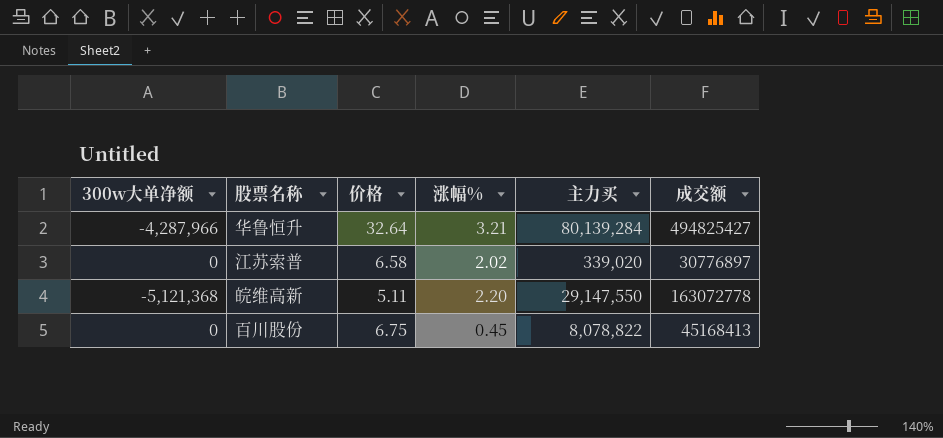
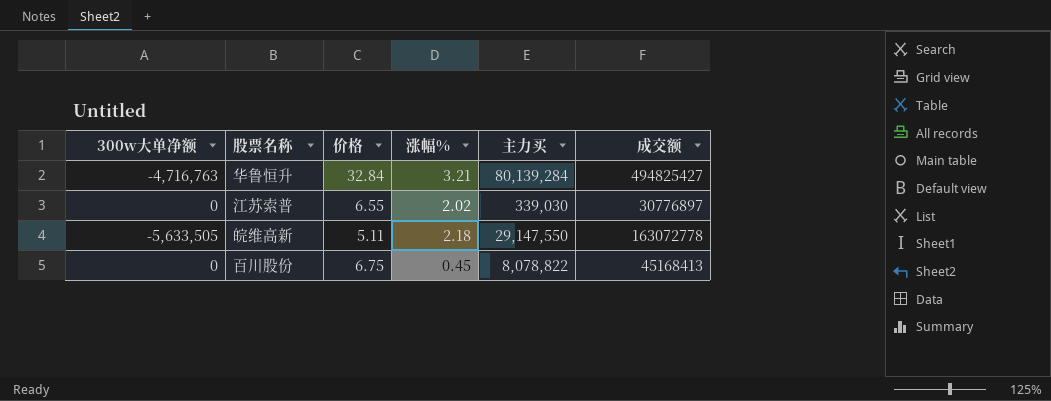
华鲁恒升 | 300w大单净额: -4,287,966 -> -4,716,763
华鲁恒升 | 价格: 32.64 -> 32.84
江苏索普 | 价格: 6.58 -> 6.55
江苏索普 | 主力买: 339,020 -> 339,030
皖维高新 | 300w大单净额: -5,121,368 -> -5,633,505
皖维高新 | 涨幅%: 2.20 -> 2.18

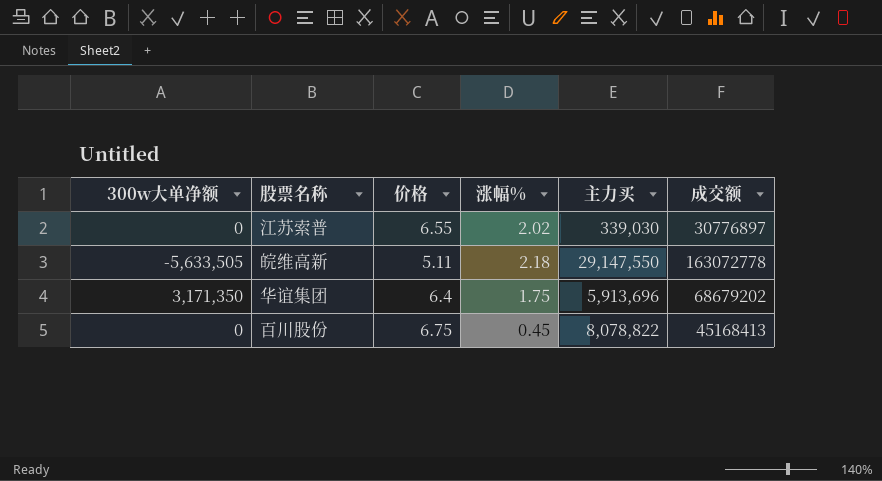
row 华鲁恒升: -4,716,763 | 32.84 | 3.21 | 80,139,284 | 494825427 -> none
row 华谊集团: none -> 3,171,350 | 6.4 | 1.75 | 5,913,696 | 68679202

